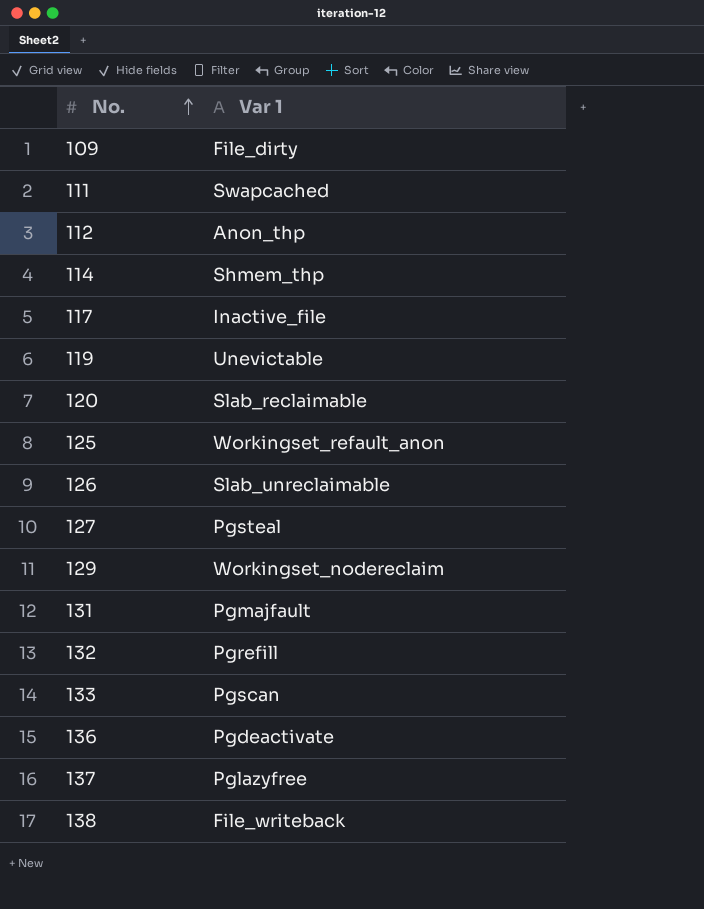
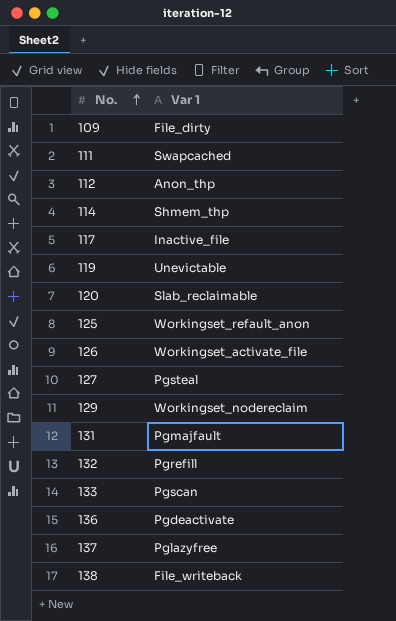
126 | Var 1: Slab_unreclaimable -> Workingset_activate_file

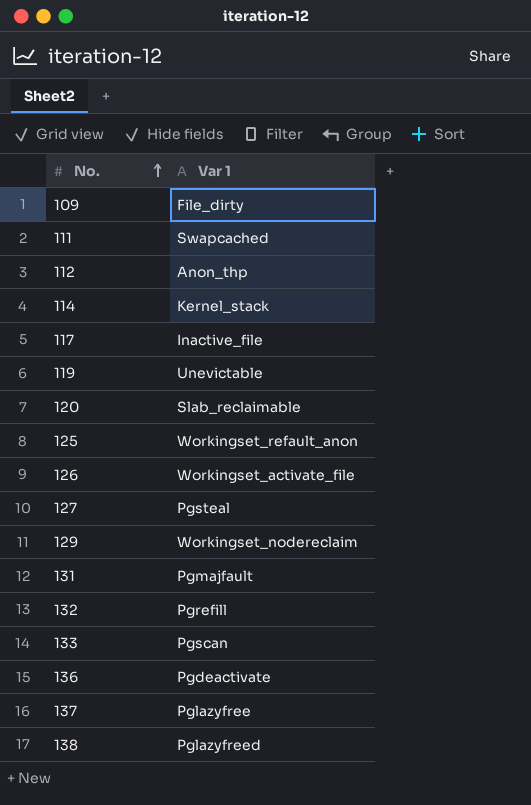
114 | Var 1: Shmem_thp -> Kernel_stack
138 | Var 1: File_writeback -> Pglazyfreed

